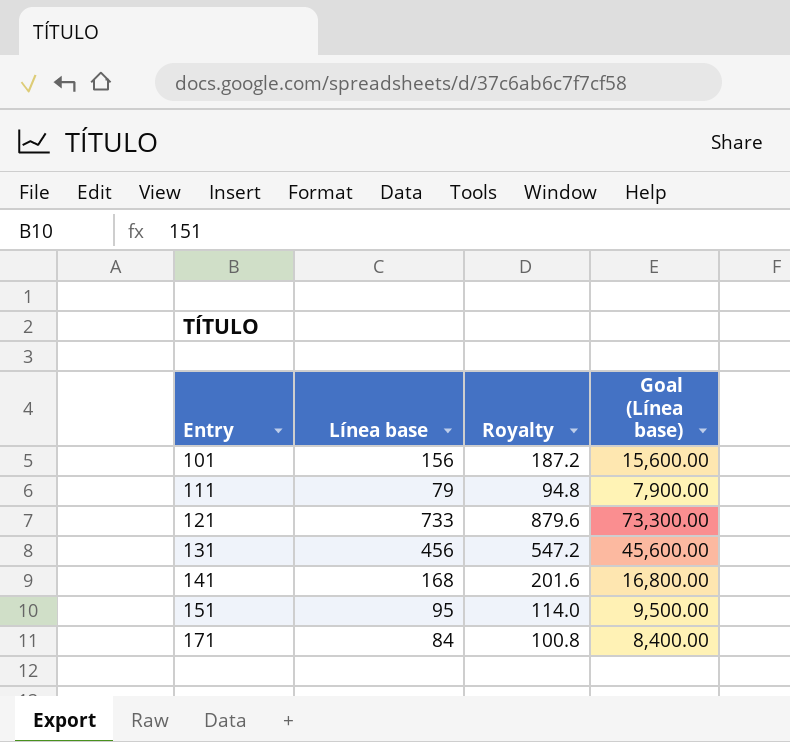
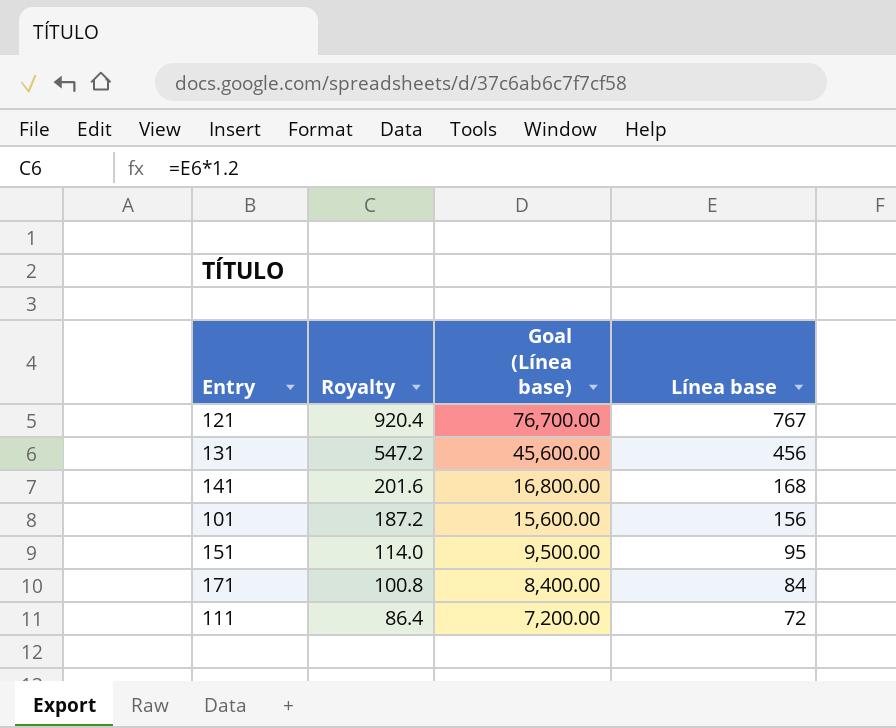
row order: Entry ascending -> Royalty descending
column Línea base | position: 2 -> 4
121 | Royalty: 879.6 -> 920.4
121 | Goal (Línea base): 73,300.00 -> 76,700.00
121 | Línea base: 733 -> 767
111 | Royalty: 94.8 -> 86.4
111 | Goal (Línea base): 7,900.00 -> 7,200.00
111 | Línea base: 79 -> 72

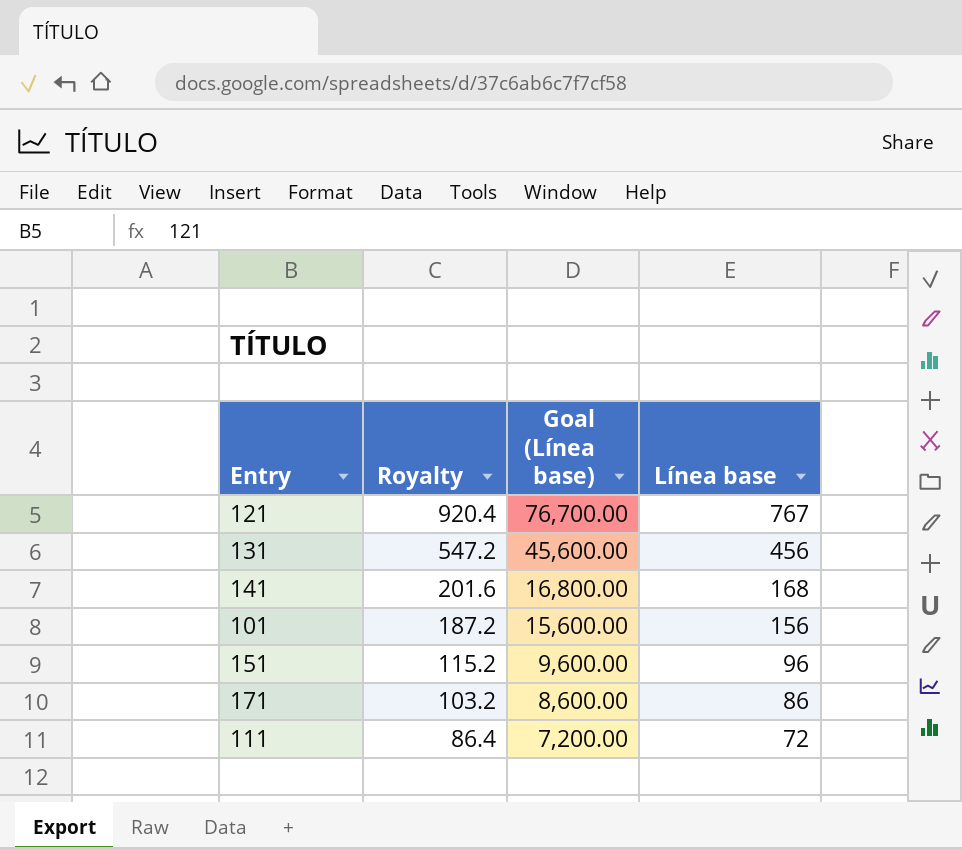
151 | Royalty: 114.0 -> 115.2
151 | Goal (Línea base): 9,500.00 -> 9,600.00
151 | Línea base: 95 -> 96
171 | Royalty: 100.8 -> 103.2
171 | Goal (Línea base): 8,400.00 -> 8,600.00
171 | Línea base: 84 -> 86

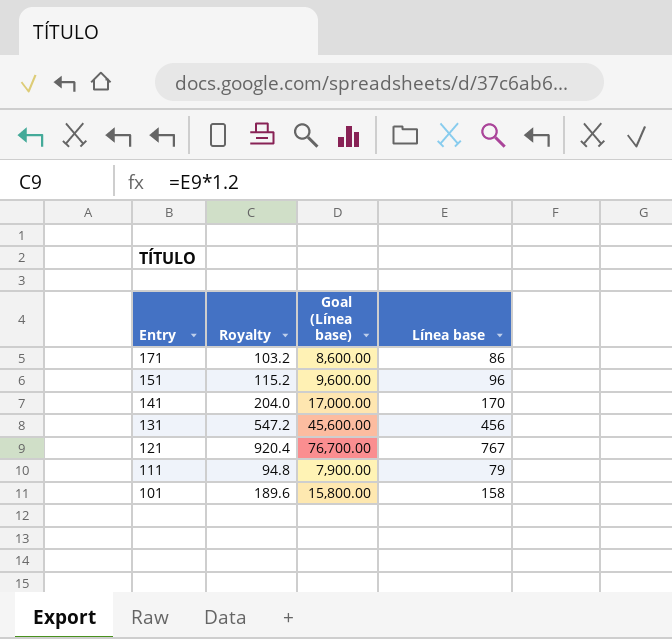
row order: Royalty descending -> Entry descending
141 | Royalty: 201.6 -> 204.0
141 | Goal (Línea base): 16,800.00 -> 17,000.00
141 | Línea base: 168 -> 170
111 | Royalty: 86.4 -> 94.8
111 | Goal (Línea base): 7,200.00 -> 7,900.00
111 | Línea base: 72 -> 79
101 | Royalty: 187.2 -> 189.6
101 | Goal (Línea base): 15,600.00 -> 15,800.00
101 | Línea base: 156 -> 158

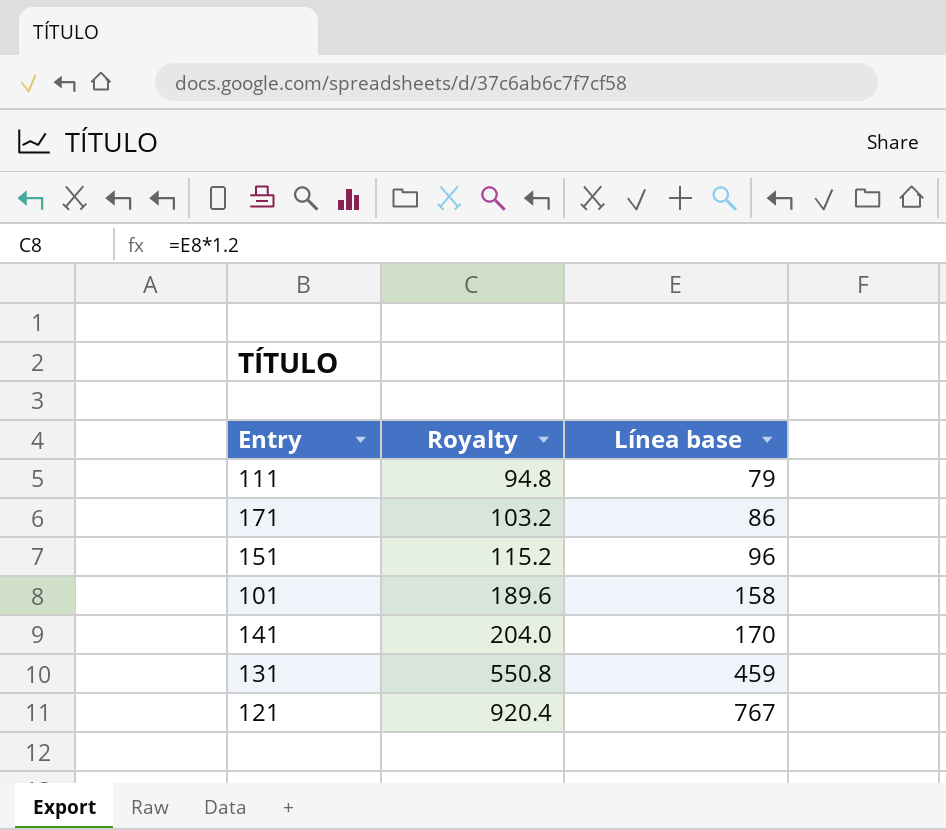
row order: Entry descending -> Royalty ascending
column Goal (Línea base) | formula: [Línea base] * 100 -> none
131 | Royalty: 547.2 -> 550.8
131 | Línea base: 456 -> 459

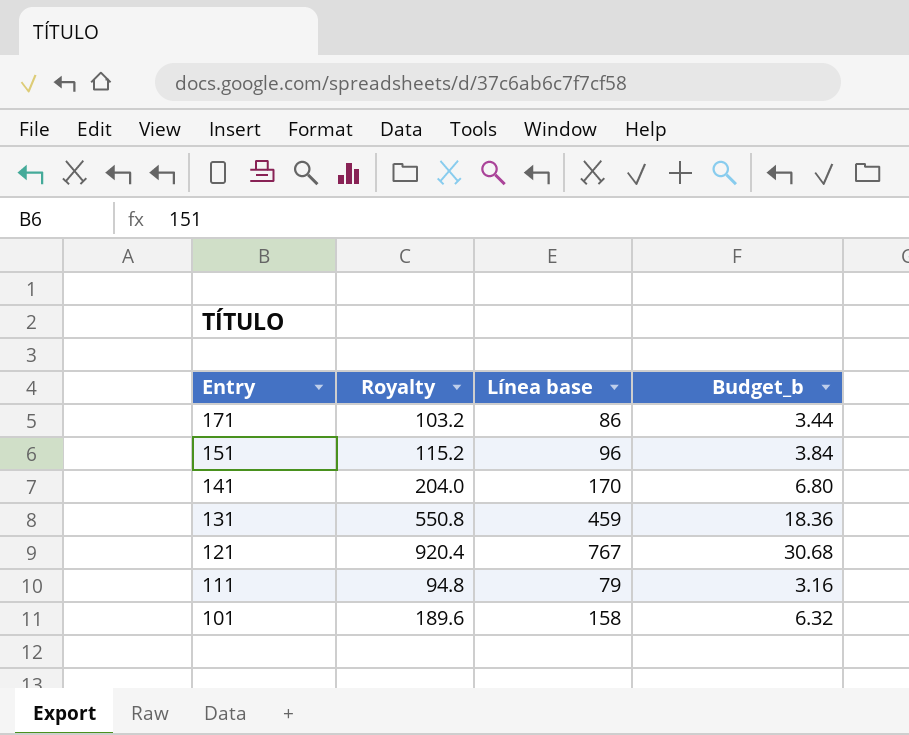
row order: Royalty ascending -> Entry descending
column Budget_b | formula: none -> [Línea base] * 0.04

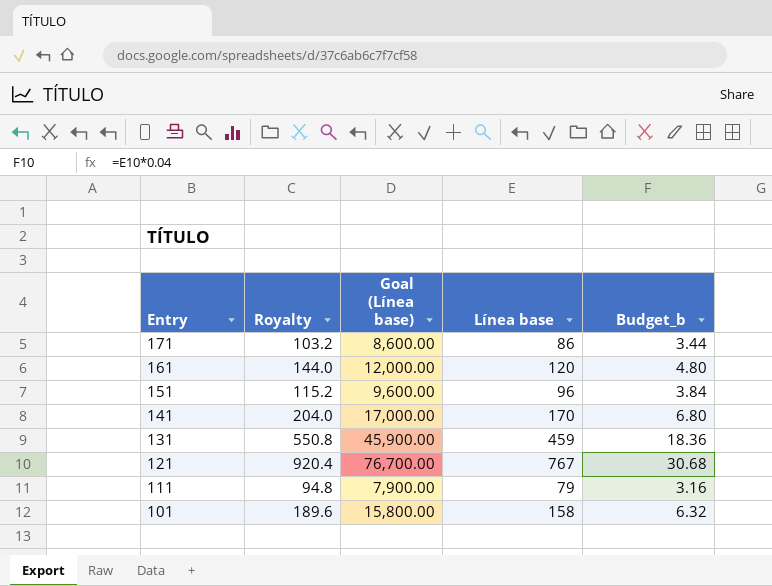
column Goal (Línea base) | formula: none -> [Línea base] * 100
row 161: none -> 144.0 | 12,000.00 | 120 | 4.80

